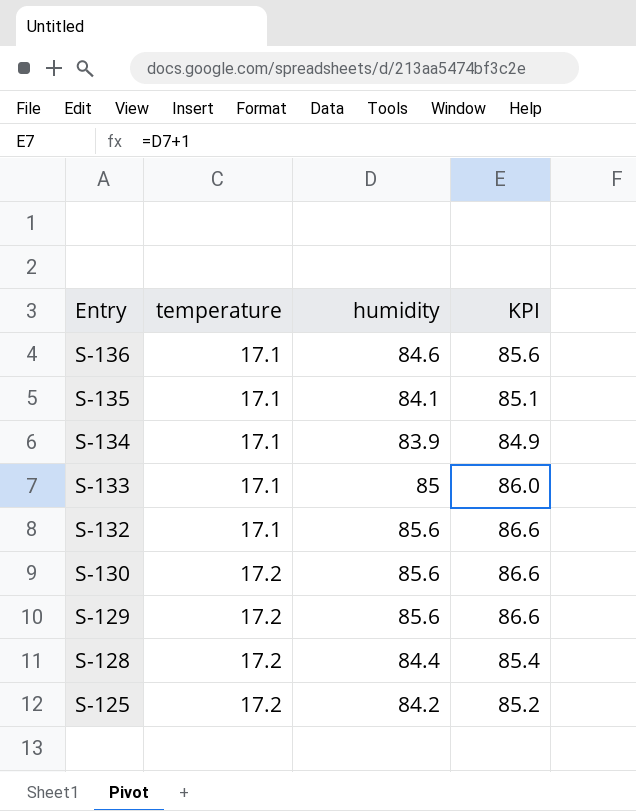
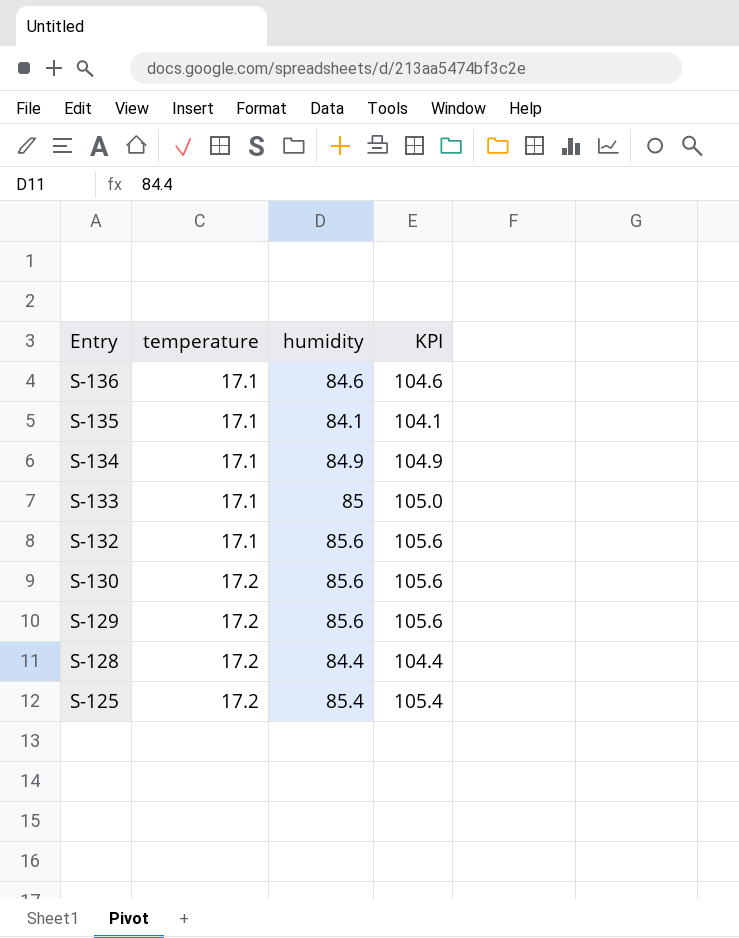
column KPI | formula: [humidity] + 1 -> [humidity] + 20
S-134 | humidity: 83.9 -> 84.9
S-125 | humidity: 84.2 -> 85.4

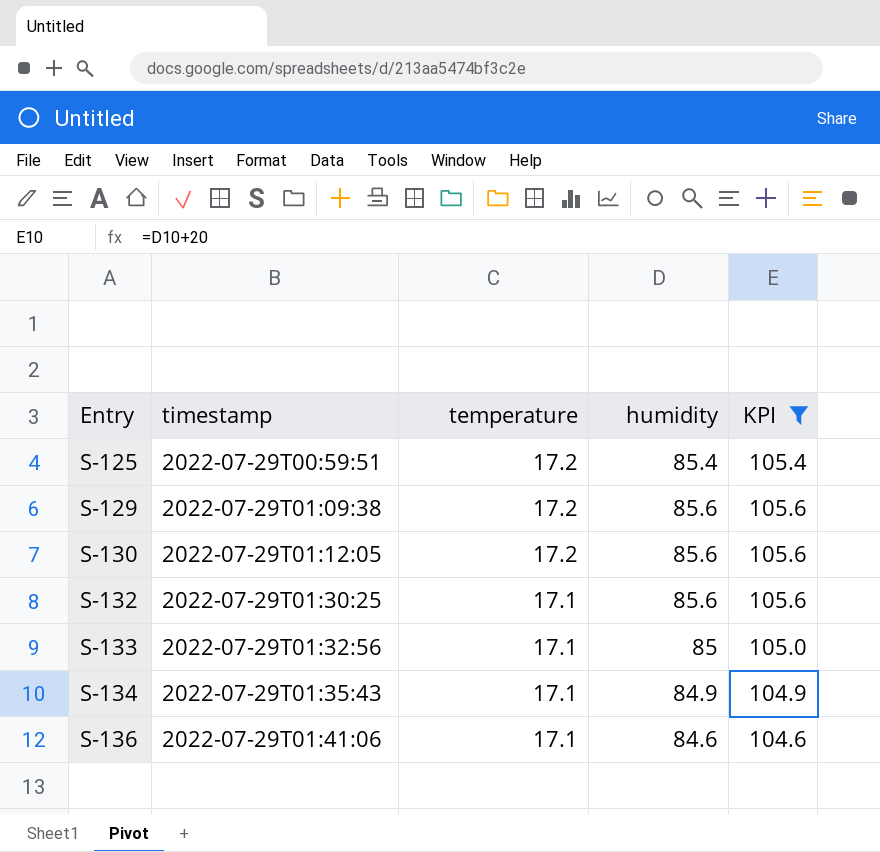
filter: none -> KPI >= 104.6
row order: Entry descending -> Entry ascending
column timestamp | position: none -> 2

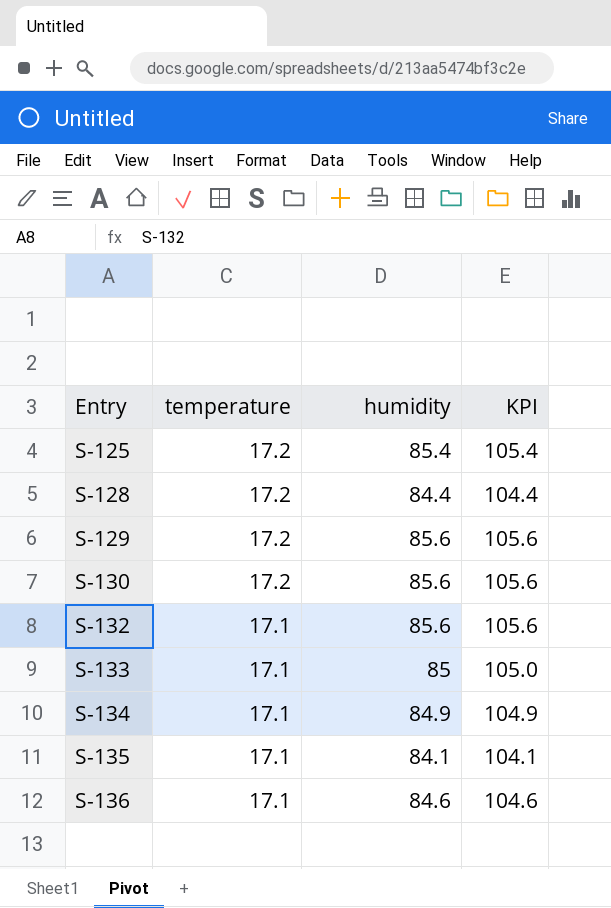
filter: KPI >= 104.6 -> none
column timestamp | position: 2 -> none

